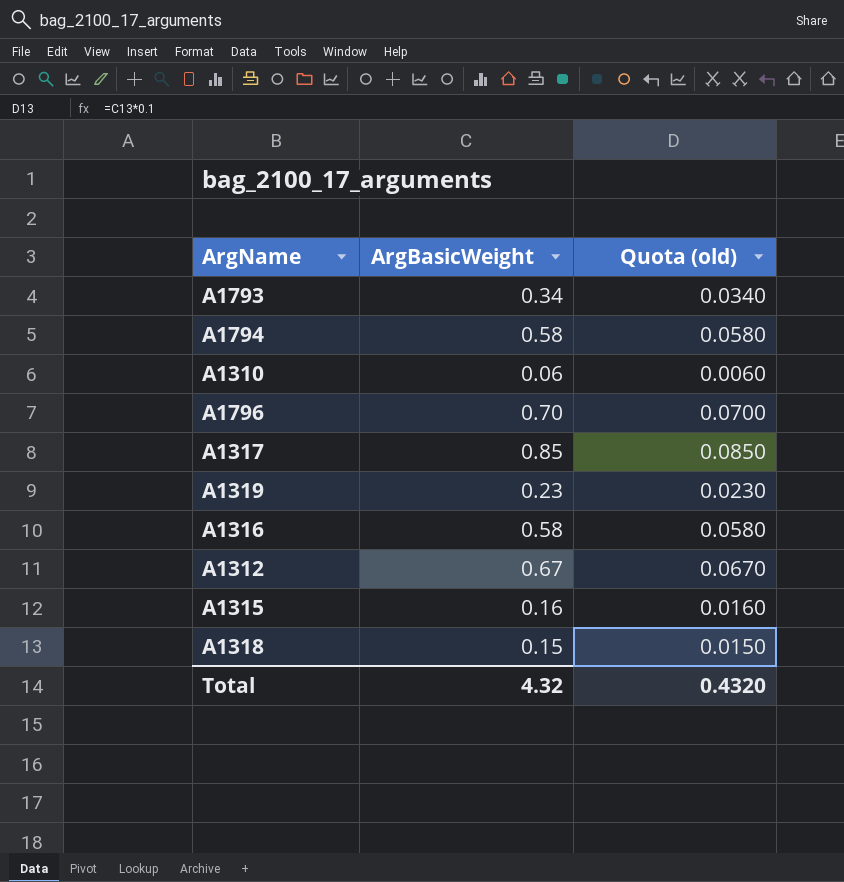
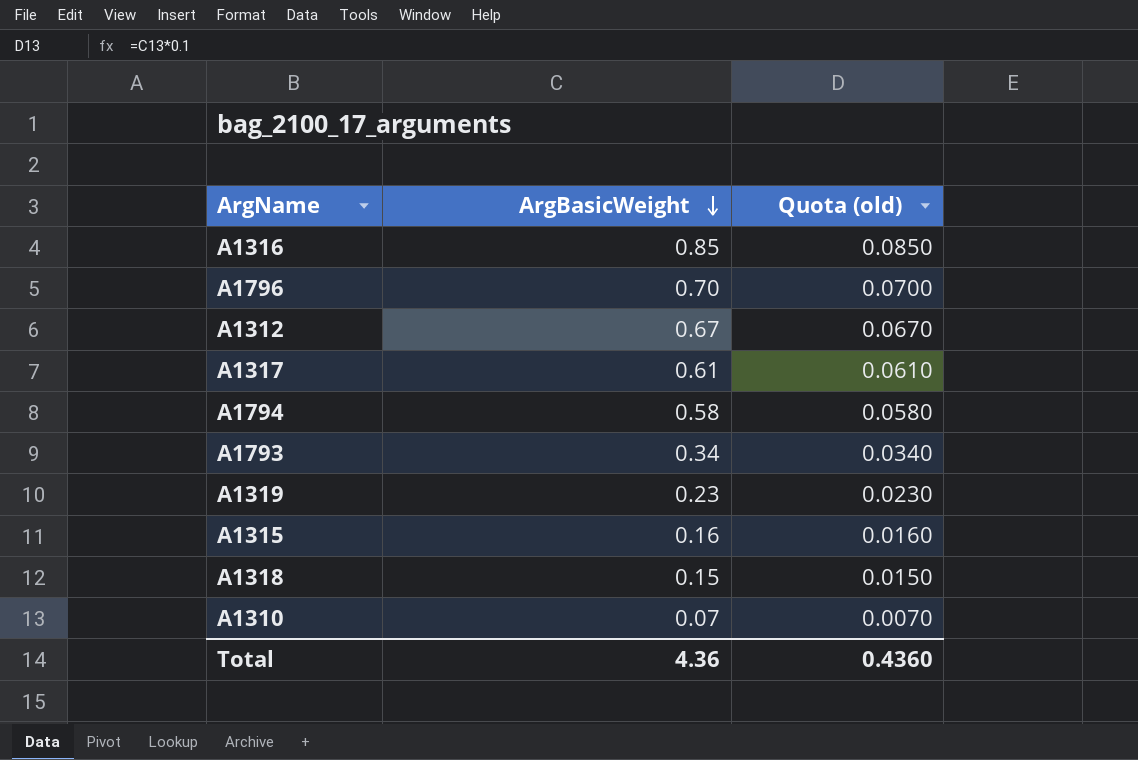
row order: none -> ArgBasicWeight descending
A1316 | ArgBasicWeight: 0.58 -> 0.85
A1316 | Quota (old): 0.0580 -> 0.0850
A1317 | ArgBasicWeight: 0.85 -> 0.61
A1317 | Quota (old): 0.0850 -> 0.0610
A1310 | ArgBasicWeight: 0.06 -> 0.07
A1310 | Quota (old): 0.0060 -> 0.0070
Total | ArgBasicWeight: 4.32 -> 4.36
Total | Quota (old): 0.4320 -> 0.4360

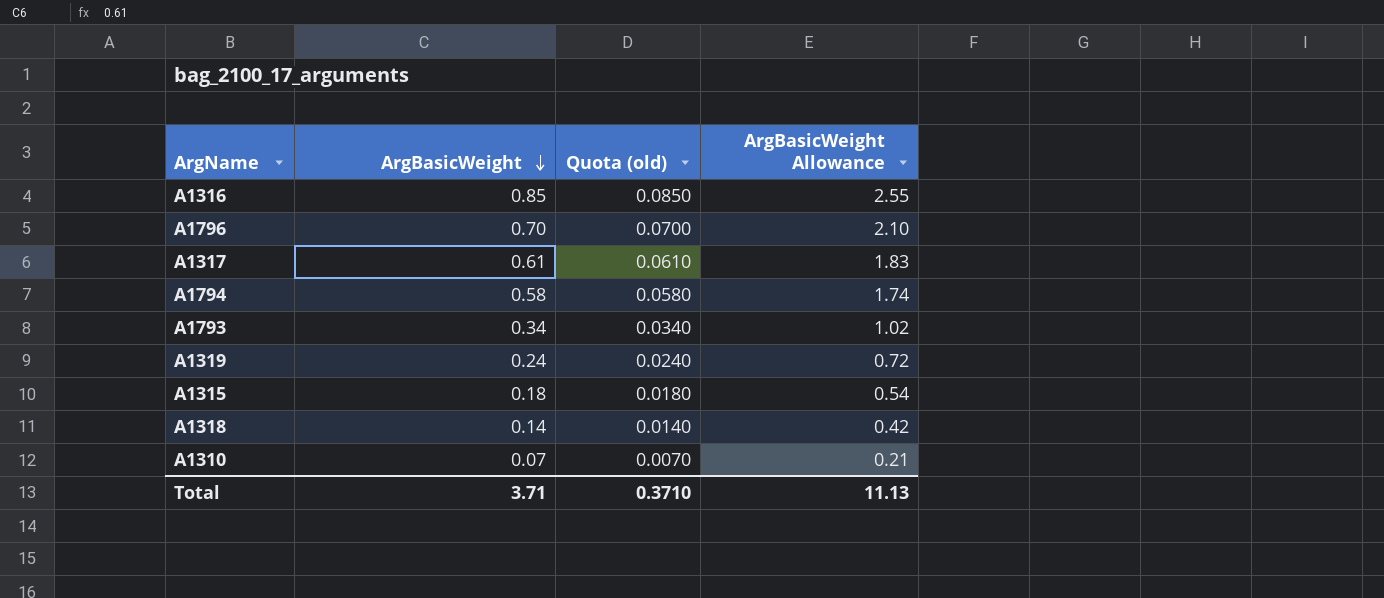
column ArgBasicWeight Allowance | formula: none -> [ArgBasicWeight] * 3
row A1312: 0.67 | 0.0670 -> none
A1319 | ArgBasicWeight: 0.23 -> 0.24
A1319 | Quota (old): 0.0230 -> 0.0240
A1315 | ArgBasicWeight: 0.16 -> 0.18
A1315 | Quota (old): 0.0160 -> 0.0180
A1318 | ArgBasicWeight: 0.15 -> 0.14
A1318 | Quota (old): 0.0150 -> 0.0140
Total | ArgBasicWeight: 4.36 -> 3.71
Total | Quota (old): 0.4360 -> 0.3710

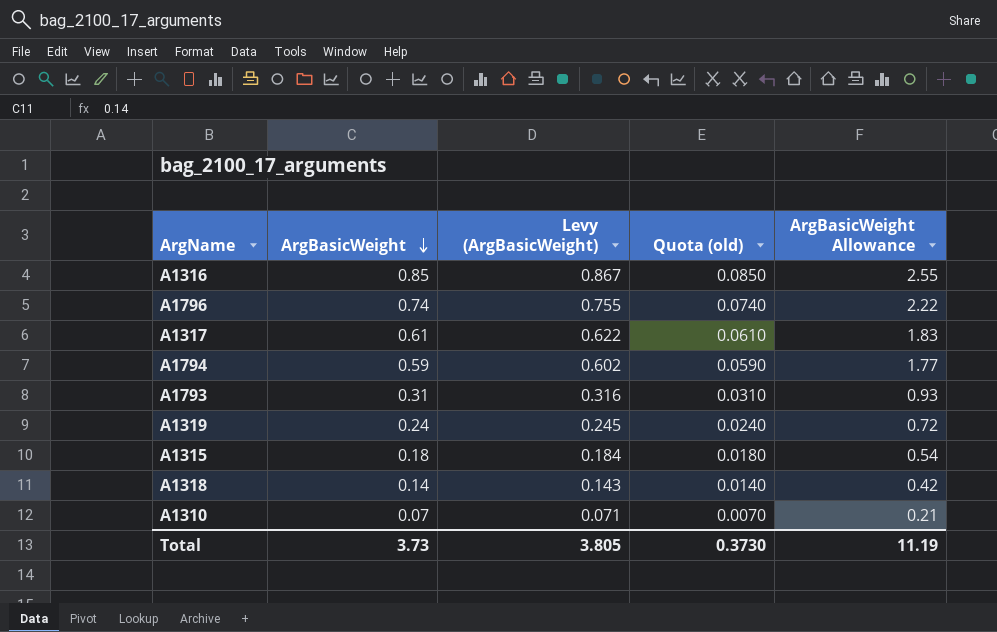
column Levy (ArgBasicWeight) | formula: none -> [ArgBasicWeight] * 1.02
A1796 | ArgBasicWeight: 0.70 -> 0.74
A1796 | Quota (old): 0.0700 -> 0.0740
A1796 | ArgBasicWeight Allowance: 2.10 -> 2.22
A1794 | ArgBasicWeight: 0.58 -> 0.59
A1794 | Quota (old): 0.0580 -> 0.0590
A1794 | ArgBasicWeight Allowance: 1.74 -> 1.77
A1793 | ArgBasicWeight: 0.34 -> 0.31
A1793 | Quota (old): 0.0340 -> 0.0310
A1793 | ArgBasicWeight Allowance: 1.02 -> 0.93
Total | ArgBasicWeight: 3.71 -> 3.73
Total | Quota (old): 0.3710 -> 0.3730
Total | ArgBasicWeight Allowance: 11.13 -> 11.19

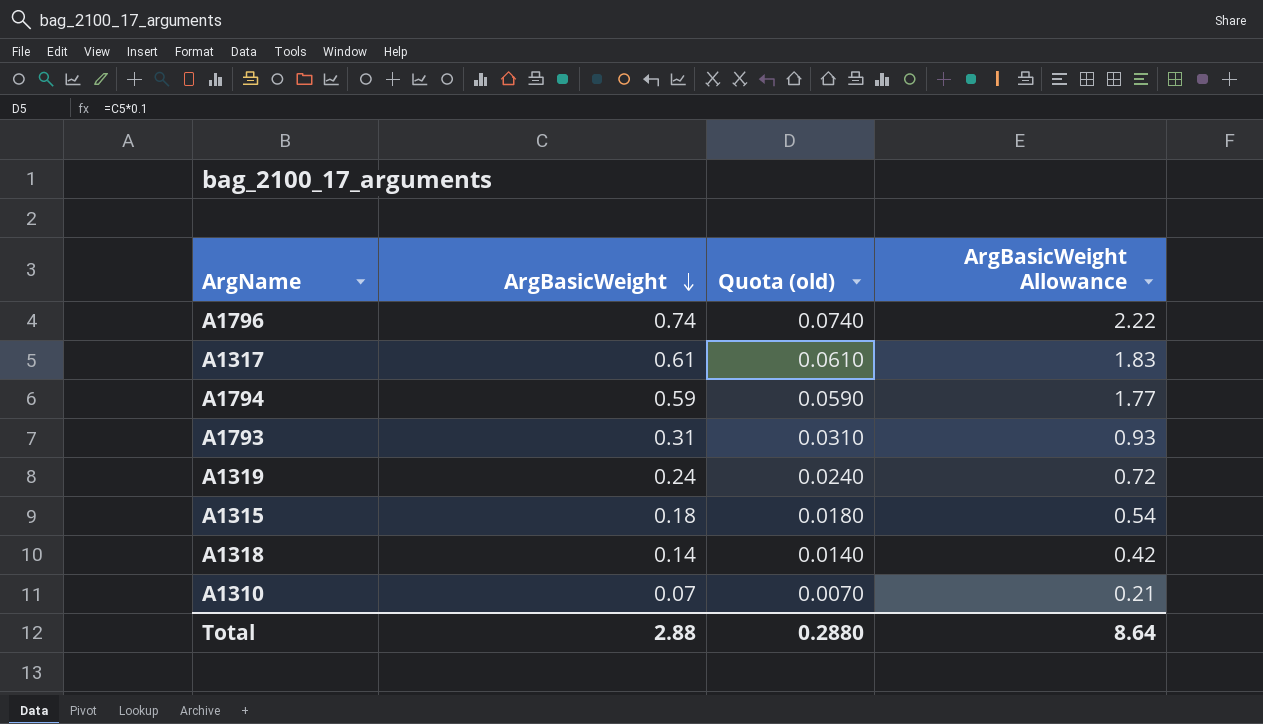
column Levy (ArgBasicWeight) | formula: [ArgBasicWeight] * 1.02 -> none
row A1316: 0.85 | 0.867 | 0.0850 | 2.55 -> none
Total | ArgBasicWeight: 3.73 -> 2.88
Total | Quota (old): 0.3730 -> 0.2880
Total | ArgBasicWeight Allowance: 11.19 -> 8.64

